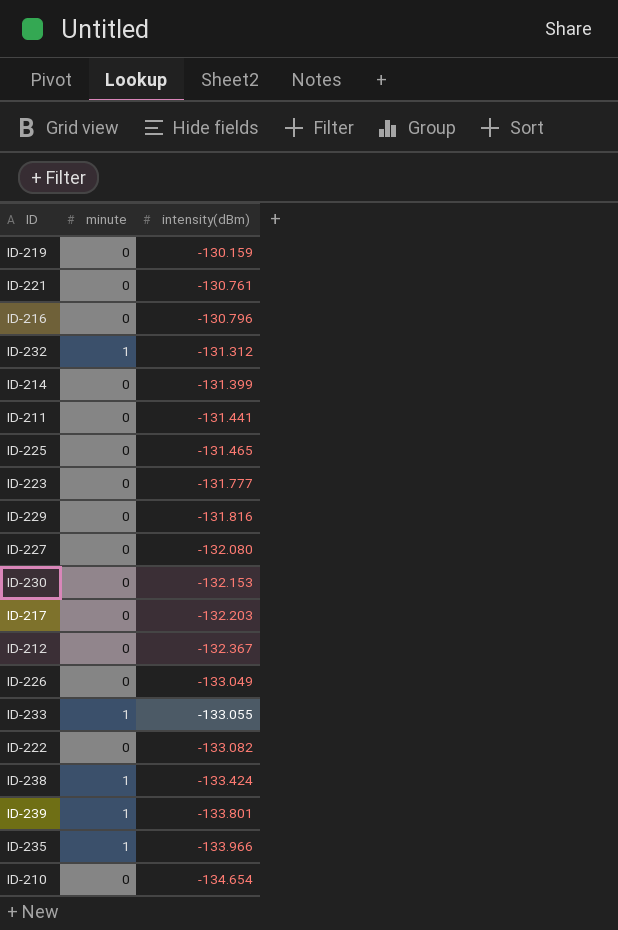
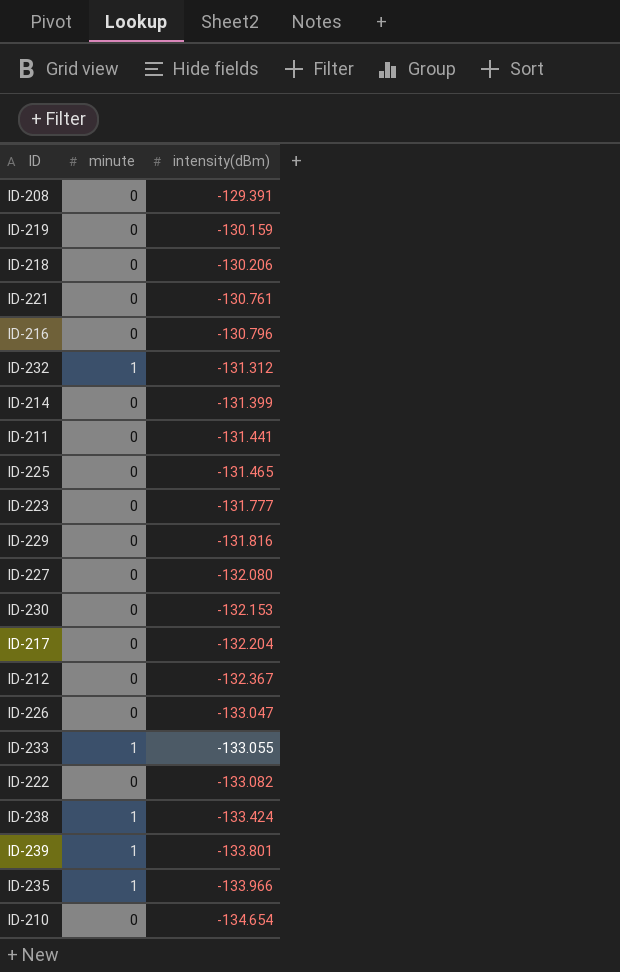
row ID-208: none -> 0 | -129.391
row ID-218: none -> 0 | -130.206
ID-217 | intensity(dBm): -132.203 -> -132.204
ID-226 | intensity(dBm): -133.049 -> -133.047

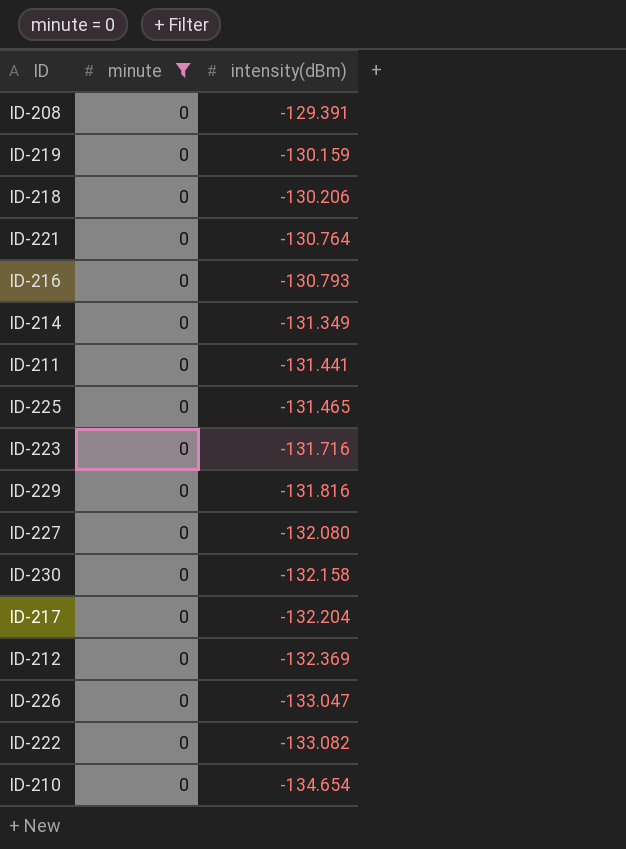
filter: none -> minute = 0
ID-221 | intensity(dBm): -130.761 -> -130.764
ID-216 | intensity(dBm): -130.796 -> -130.793
ID-214 | intensity(dBm): -131.399 -> -131.349
ID-223 | intensity(dBm): -131.777 -> -131.716
ID-230 | intensity(dBm): -132.153 -> -132.158
ID-212 | intensity(dBm): -132.367 -> -132.369

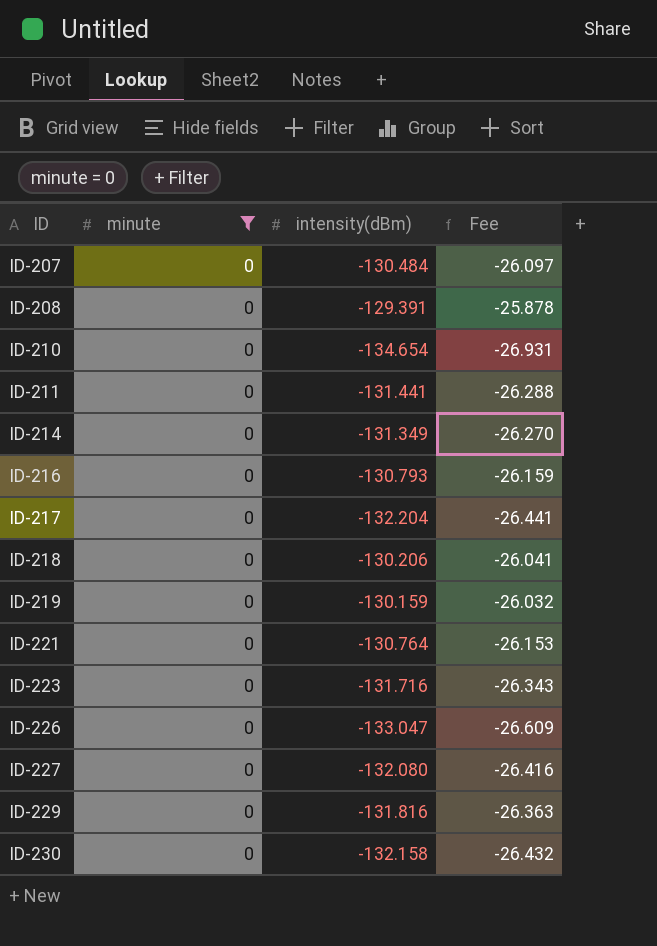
row order: intensity(dBm) descending -> ID ascending
column Fee | formula: none -> [intensity(dBm)] * 0.2
row ID-225: 0 | -131.465 -> none
row ID-212: 0 | -132.369 -> none
row ID-222: 0 | -133.082 -> none
row ID-207: none -> 0 | -130.484 | -26.097

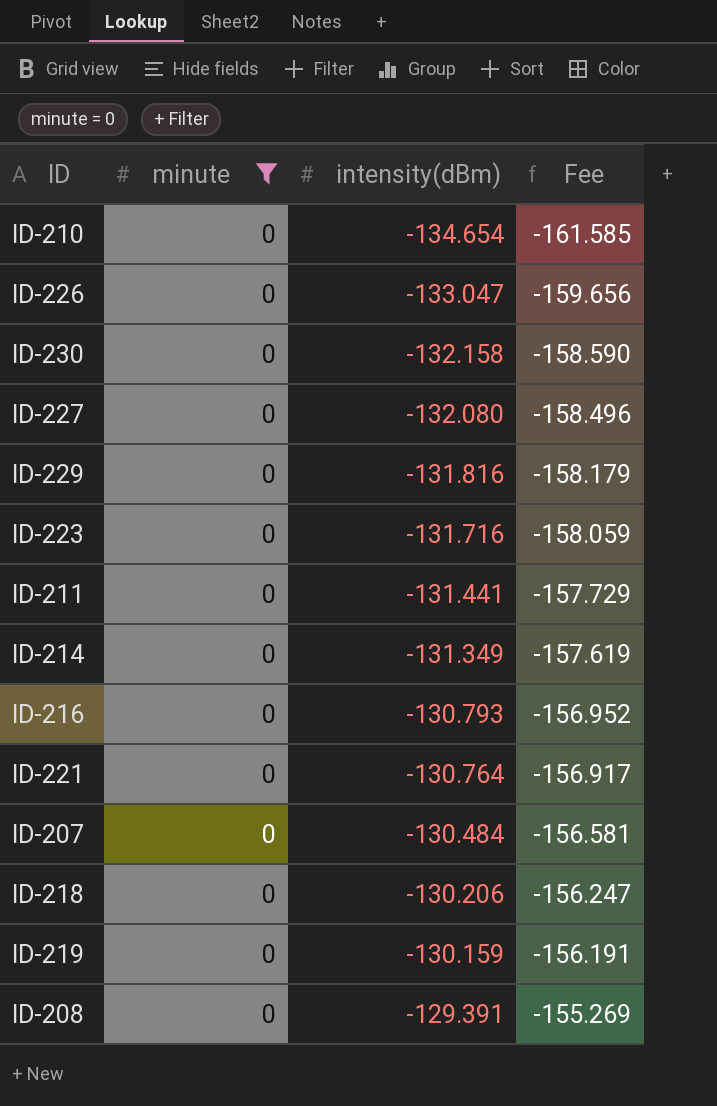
row order: ID ascending -> intensity(dBm) ascending
column Fee | formula: [intensity(dBm)] * 0.2 -> [intensity(dBm)] * 1.2
row ID-217: 0 | -132.204 | -26.441 -> none

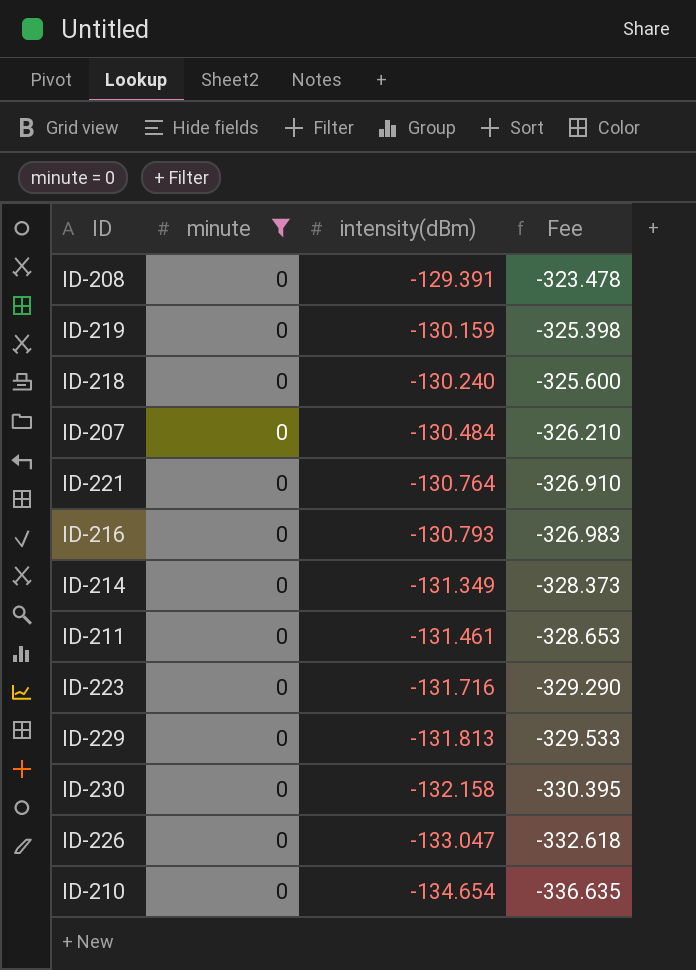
row order: intensity(dBm) ascending -> intensity(dBm) descending
column Fee | formula: [intensity(dBm)] * 1.2 -> [intensity(dBm)] * 2.5
row ID-227: 0 | -132.080 | -158.496 -> none
ID-218 | intensity(dBm): -130.206 -> -130.240
ID-211 | intensity(dBm): -131.441 -> -131.461
ID-229 | intensity(dBm): -131.816 -> -131.813

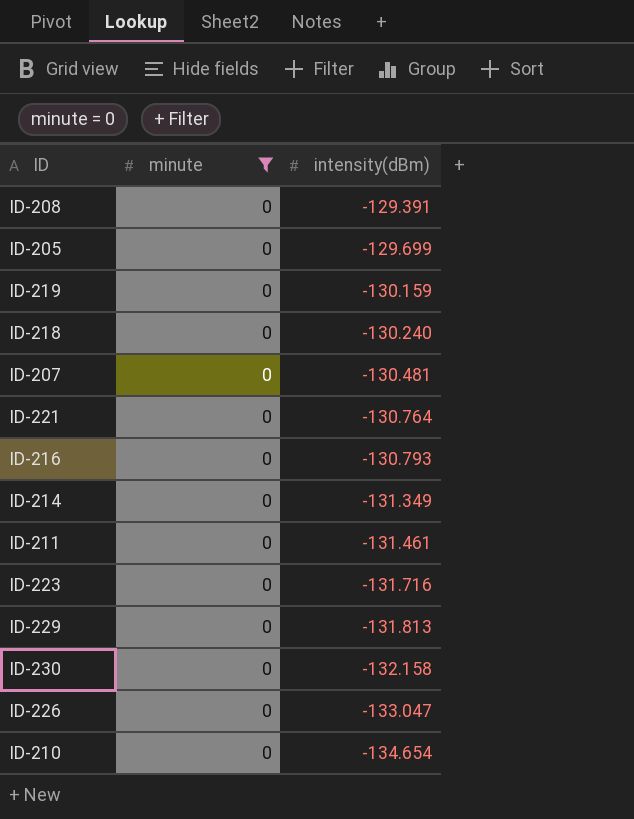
column Fee | formula: [intensity(dBm)] * 2.5 -> none
row ID-205: none -> 0 | -129.699
ID-207 | intensity(dBm): -130.484 -> -130.481

